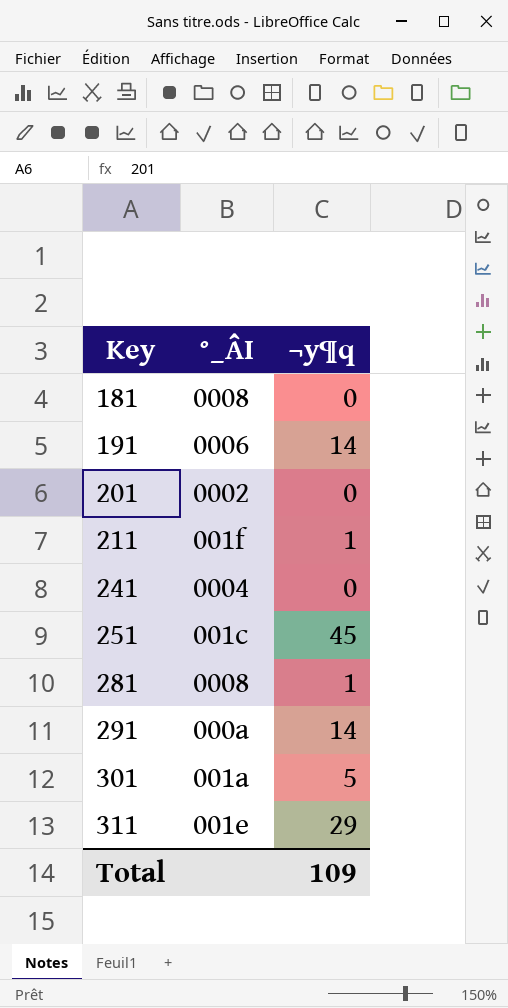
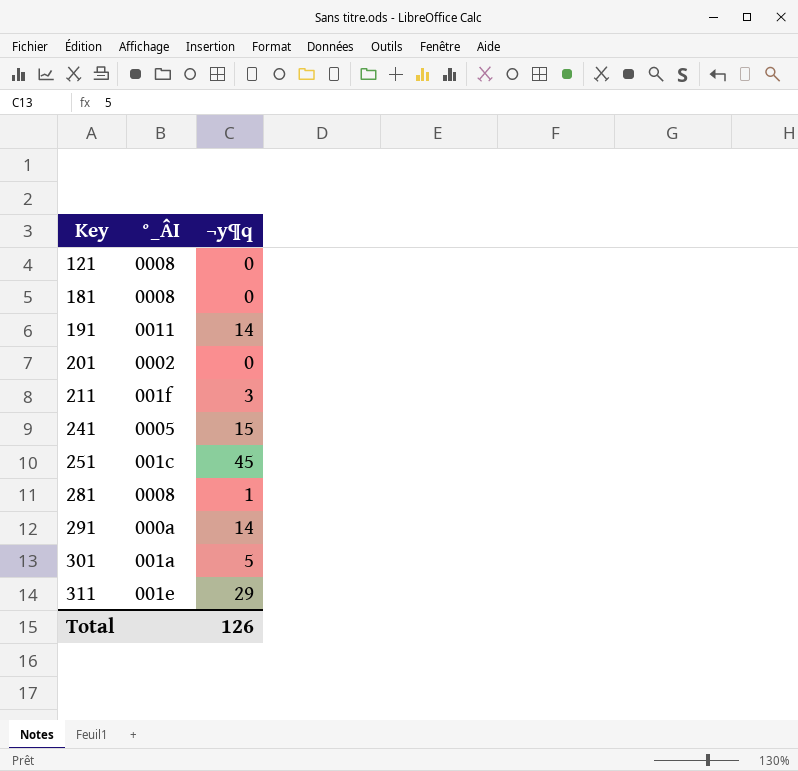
row 121: none -> 0008 | 0
191 | °_ÂI: 0006 -> 0011
211 | ¬y¶q: 1 -> 3
241 | °_ÂI: 0004 -> 0005
241 | ¬y¶q: 0 -> 15
Total | ¬y¶q: 109 -> 126

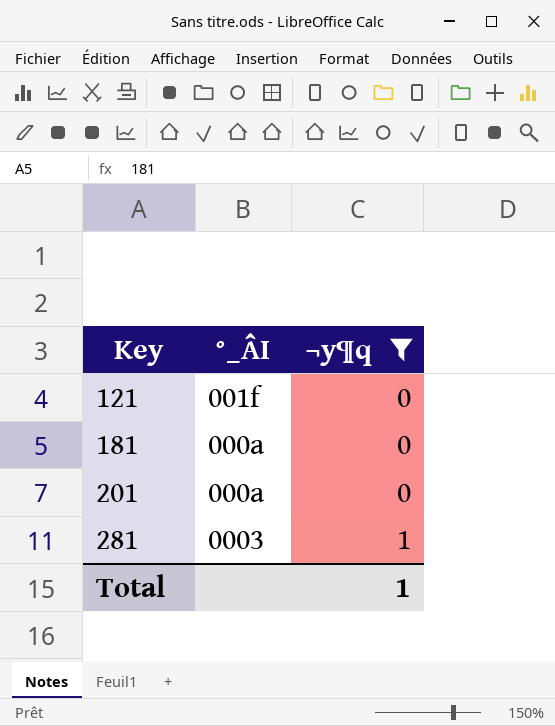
filter: none -> ¬y¶q <= 1
121 | °_ÂI: 0008 -> 001f
181 | °_ÂI: 0008 -> 000a
201 | °_ÂI: 0002 -> 000a
281 | °_ÂI: 0008 -> 0003
Total | ¬y¶q: 126 -> 1

